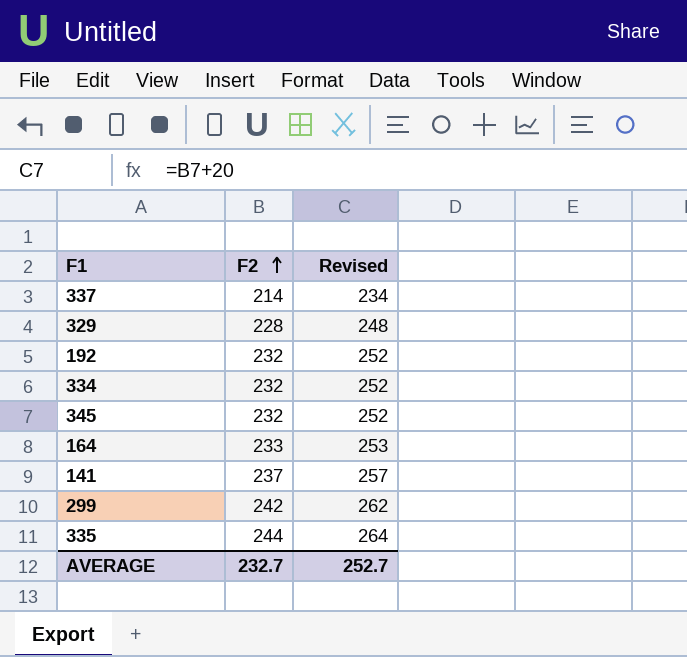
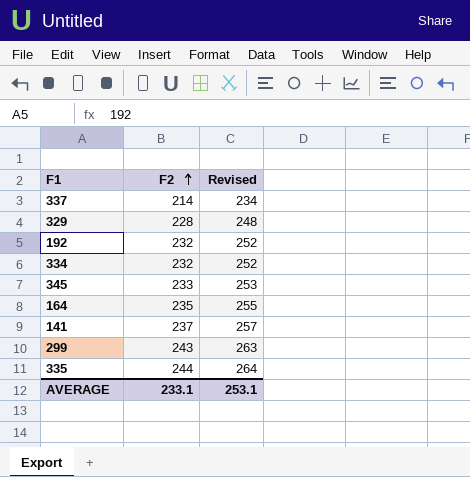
345 | F2: 232 -> 233
345 | Revised: 252 -> 253
164 | F2: 233 -> 235
164 | Revised: 253 -> 255
299 | F2: 242 -> 243
299 | Revised: 262 -> 263
AVERAGE | F2: 232.7 -> 233.1
AVERAGE | Revised: 252.7 -> 253.1

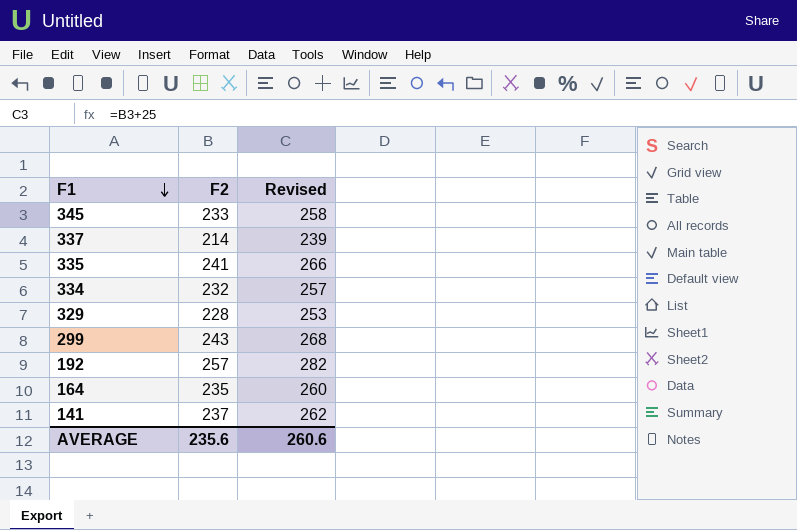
row order: F2 ascending -> F1 descending
column Revised | formula: [F2] + 20 -> [F2] + 25
335 | F2: 244 -> 241
192 | F2: 232 -> 257
AVERAGE | F2: 233.1 -> 235.6
AVERAGE | Revised: 253.1 -> 260.6

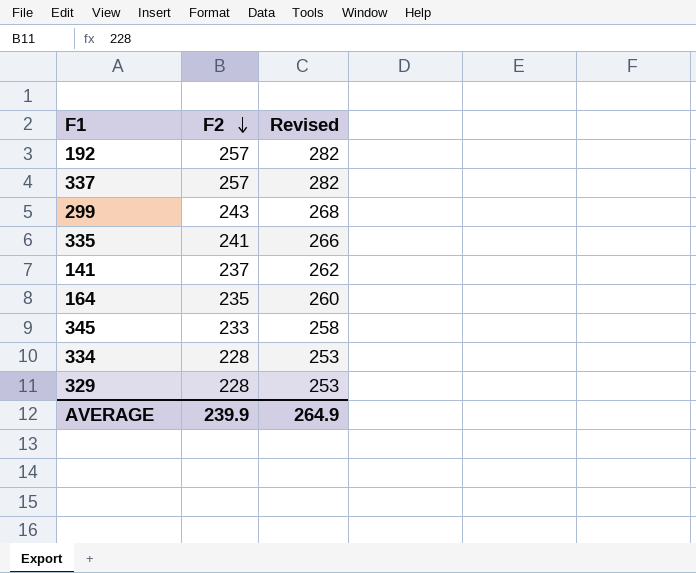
row order: F1 descending -> F2 descending
337 | F2: 214 -> 257
337 | Revised: 239 -> 282
334 | F2: 232 -> 228
334 | Revised: 257 -> 253
AVERAGE | F2: 235.6 -> 239.9
AVERAGE | Revised: 260.6 -> 264.9

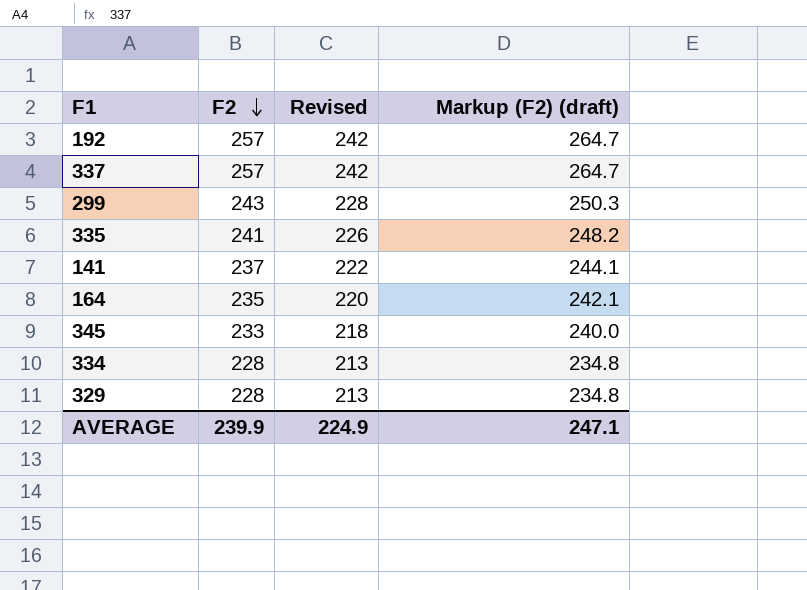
column Revised | formula: [F2] + 25 -> [F2] - 15
column Markup (F2) (draft) | formula: none -> [F2] * 1.03
AVERAGE | Revised: 264.9 -> 224.9

